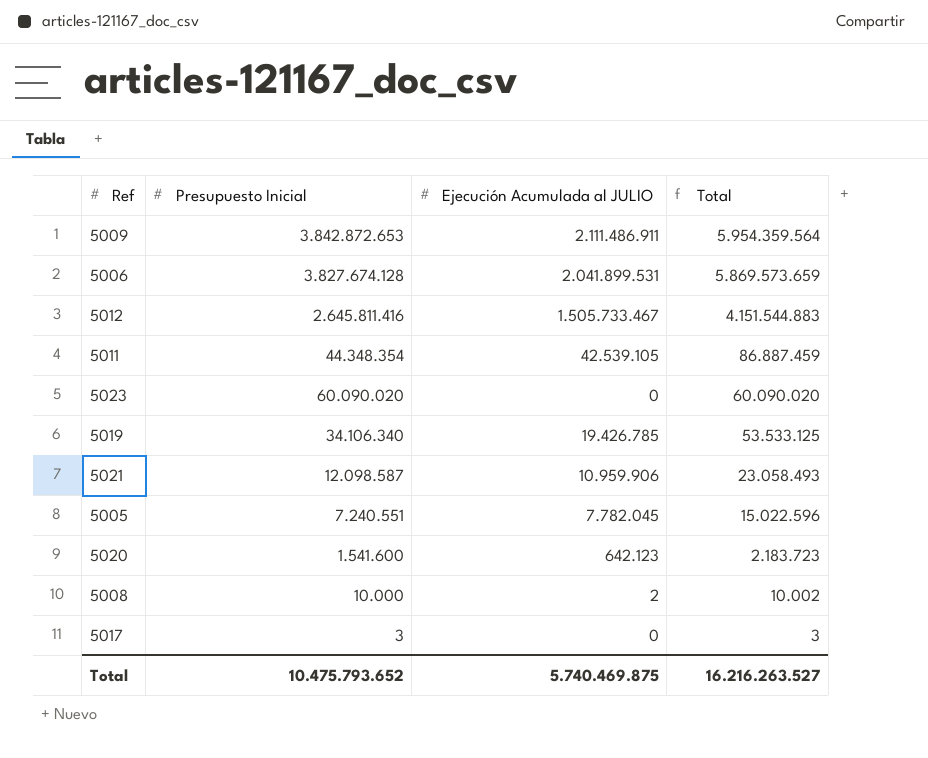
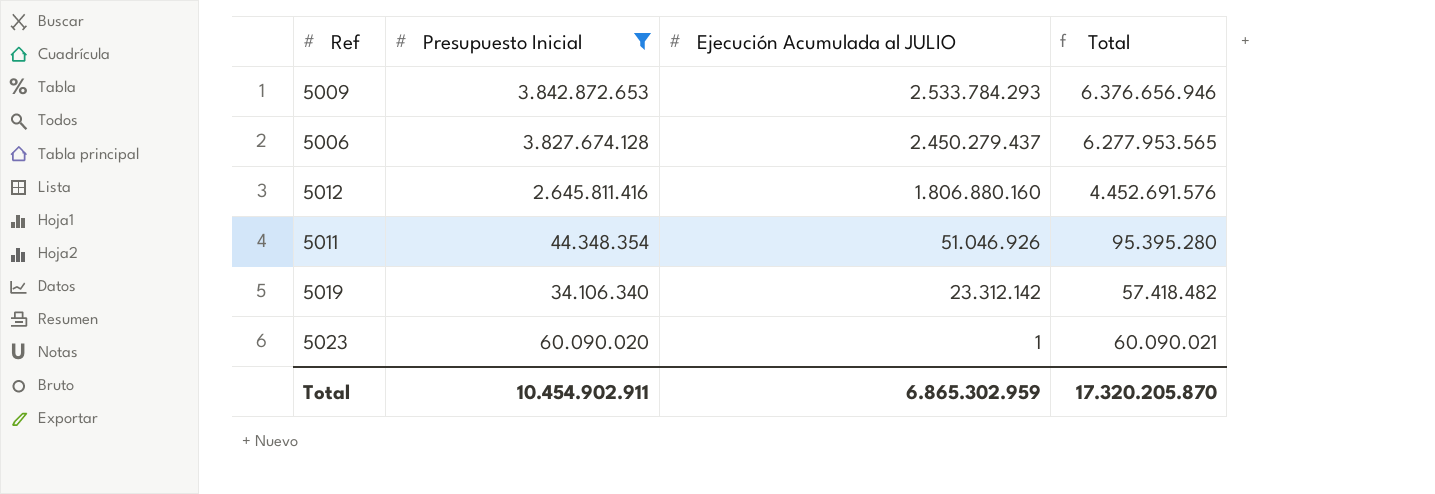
filter: none -> Presupuesto Inicial >= 34.106.340
row order: Total descending -> Ejecución Acumulada al JULIO descending
5009 | Ejecución Acumulada al JULIO: 2.111.486.911 -> 2.533.784.293
5009 | Total: 5.954.359.564 -> 6.376.656.946
5006 | Ejecución Acumulada al JULIO: 2.041.899.531 -> 2.450.279.437
5006 | Total: 5.869.573.659 -> 6.277.953.565
5012 | Ejecución Acumulada al JULIO: 1.505.733.467 -> 1.806.880.160
5012 | Total: 4.151.544.883 -> 4.452.691.576
5011 | Ejecución Acumulada al JULIO: 42.539.105 -> 51.046.926
5011 | Total: 86.887.459 -> 95.395.280
5019 | Ejecución Acumulada al JULIO: 19.426.785 -> 23.312.142
5019 | Total: 53.533.125 -> 57.418.482
5023 | Ejecución Acumulada al JULIO: 0 -> 1
5023 | Total: 60.090.020 -> 60.090.021
Total | Presupuesto Inicial: 10.475.793.652 -> 10.454.902.911
Total | Ejecución Acumulada al JULIO: 5.740.469.875 -> 6.865.302.959
Total | Total: 16.216.263.527 -> 17.320.205.870

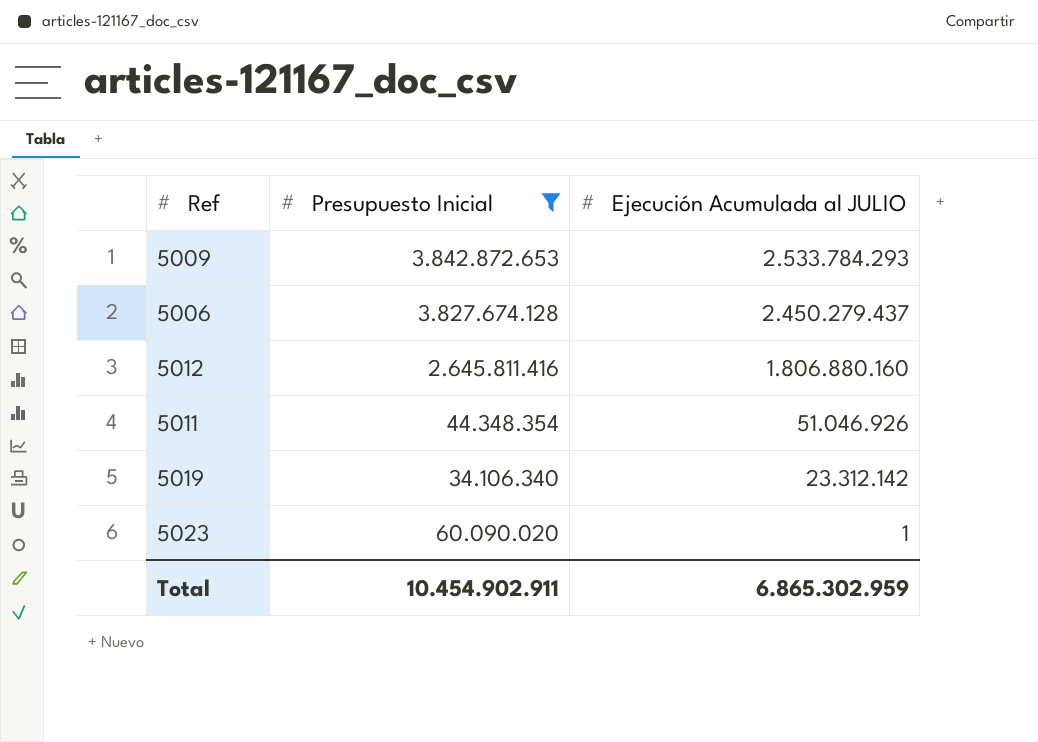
column Total | formula: [Presupuesto Inicial] + [Ejecución Acumulada al JULIO] -> none

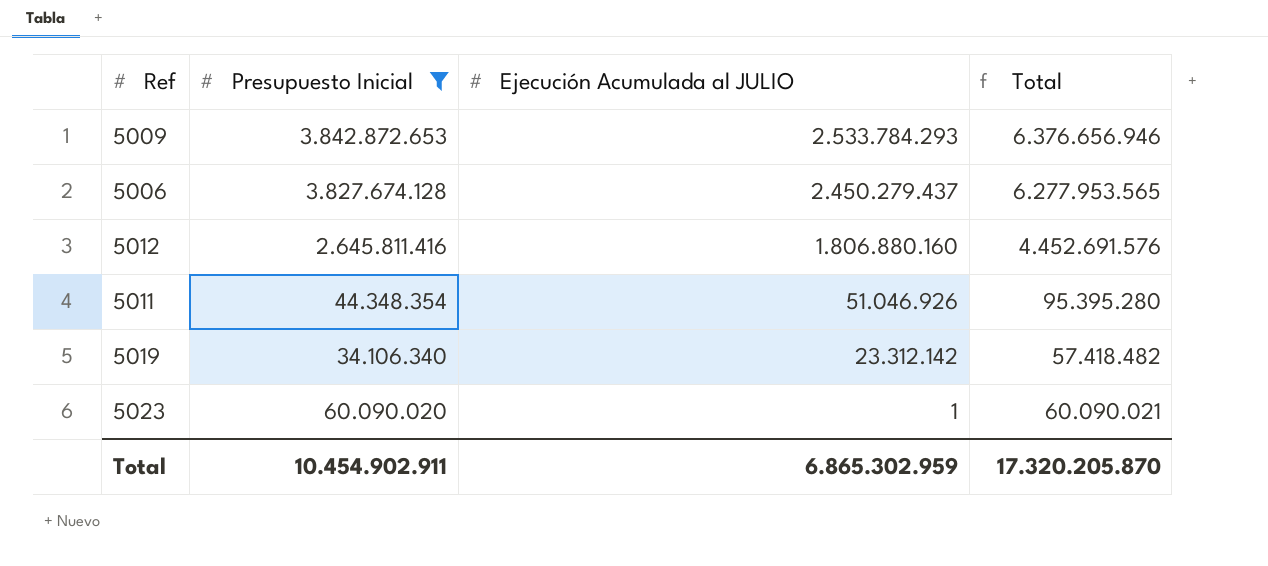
column Total | formula: none -> [Presupuesto Inicial] + [Ejecución Acumulada al JULIO]

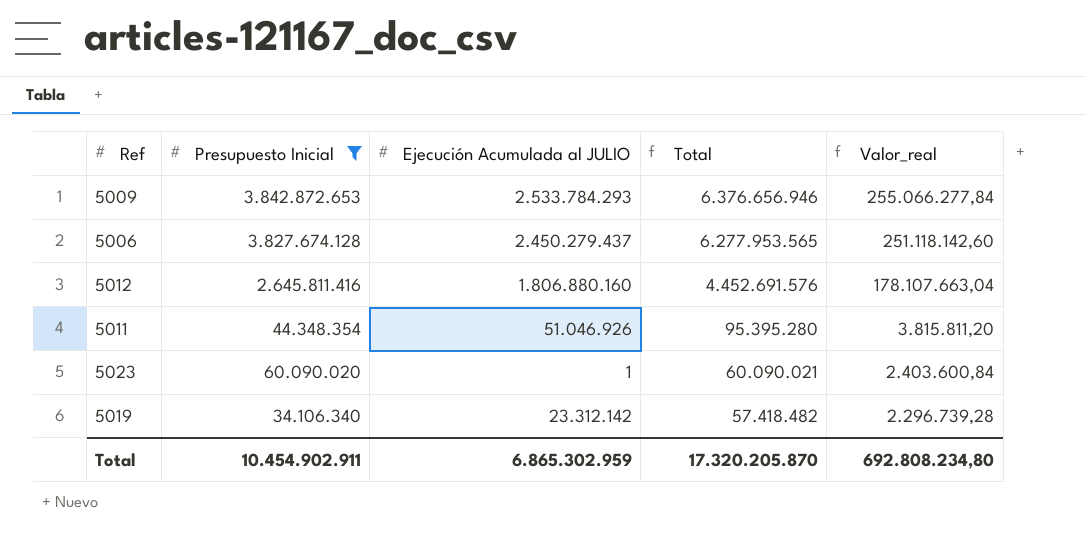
row order: Ejecución Acumulada al JULIO descending -> Total descending
column Valor_real | formula: none -> [Total] * 0,04

